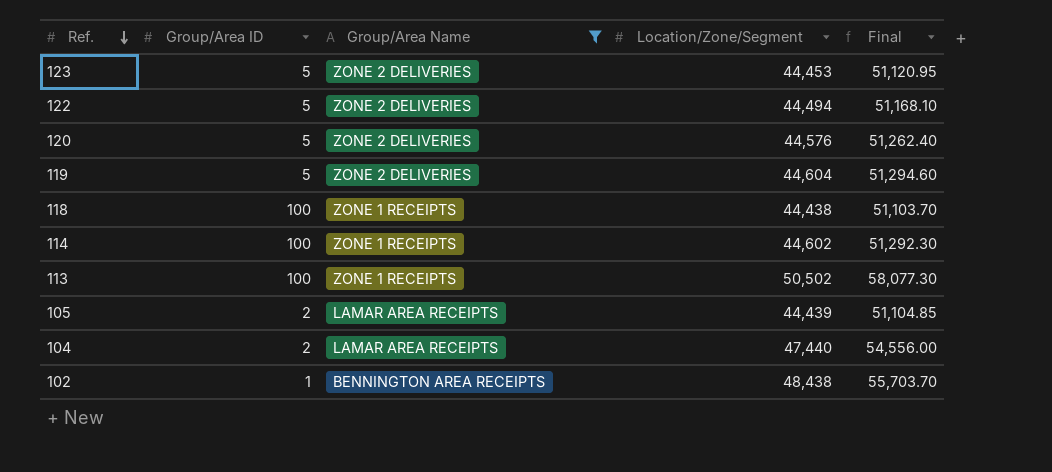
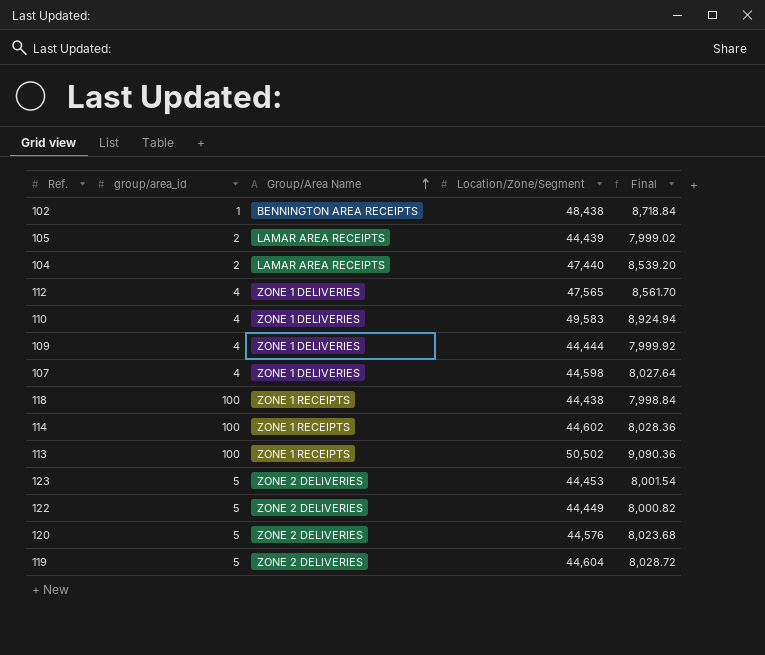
filter: Group/Area Name != ZONE 1 DELIVERIES -> none
row order: Ref. descending -> Group/Area Name ascending
column name: Group/Area ID -> group/area_id
column Final | formula: [Location/Zone/Segment] * 1.15 -> [Location/Zone/Segment] * 0.18
122 | Location/Zone/Segment: 44,494 -> 44,449

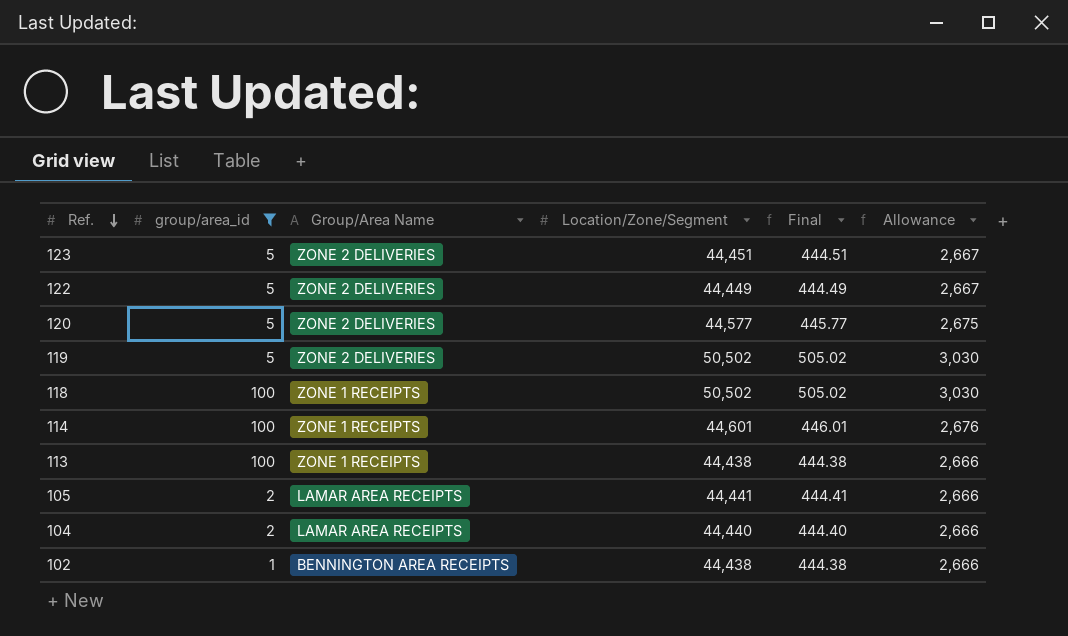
filter: none -> group/area_id != 4
row order: Group/Area Name ascending -> Ref. descending
column Final | formula: [Location/Zone/Segment] * 0.18 -> [Location/Zone/Segment] * 0.01
column Allowance | formula: none -> [Location/Zone/Segment] * 0.06
123 | Location/Zone/Segment: 44,453 -> 44,451
120 | Location/Zone/Segment: 44,576 -> 44,577
119 | Location/Zone/Segment: 44,604 -> 50,502
118 | Location/Zone/Segment: 44,438 -> 50,502
114 | Location/Zone/Segment: 44,602 -> 44,601
113 | Location/Zone/Segment: 50,502 -> 44,438
105 | Location/Zone/Segment: 44,439 -> 44,441
104 | Location/Zone/Segment: 47,440 -> 44,440
102 | Location/Zone/Segment: 48,438 -> 44,438

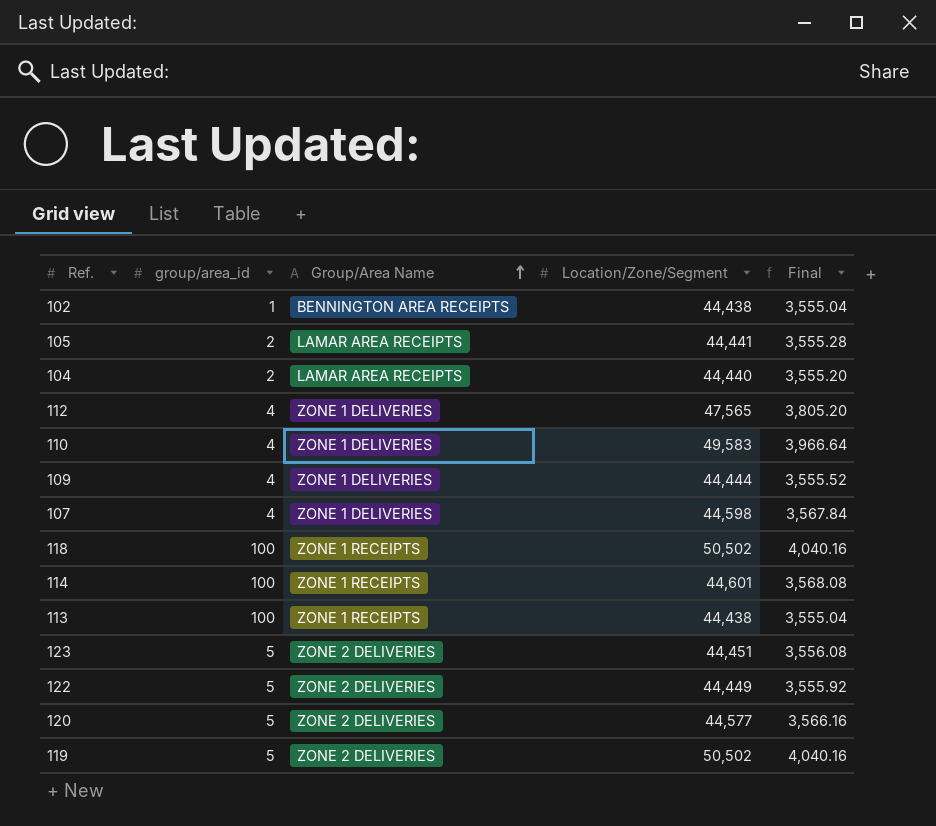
filter: group/area_id != 4 -> none
row order: Ref. descending -> Group/Area Name ascending
column Allowance | formula: [Location/Zone/Segment] * 0.06 -> none
column Final | formula: [Location/Zone/Segment] * 0.01 -> [Location/Zone/Segment] * 0.08

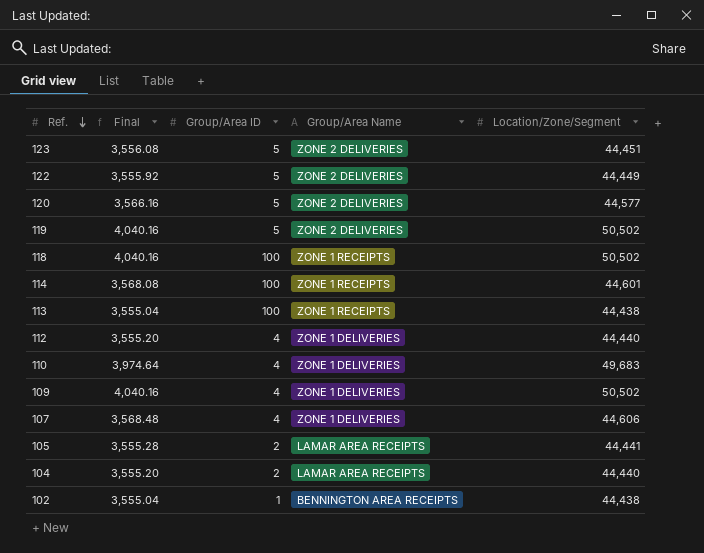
row order: Group/Area Name ascending -> Ref. descending
column Final | position: 5 -> 2
column name: group/area_id -> Group/Area ID
112 | Final: 3,805.20 -> 3,555.20
112 | Location/Zone/Segment: 47,565 -> 44,440
110 | Final: 3,966.64 -> 3,974.64
110 | Location/Zone/Segment: 49,583 -> 49,683
109 | Final: 3,555.52 -> 4,040.16
109 | Location/Zone/Segment: 44,444 -> 50,502
107 | Final: 3,567.84 -> 3,568.48
107 | Location/Zone/Segment: 44,598 -> 44,606

